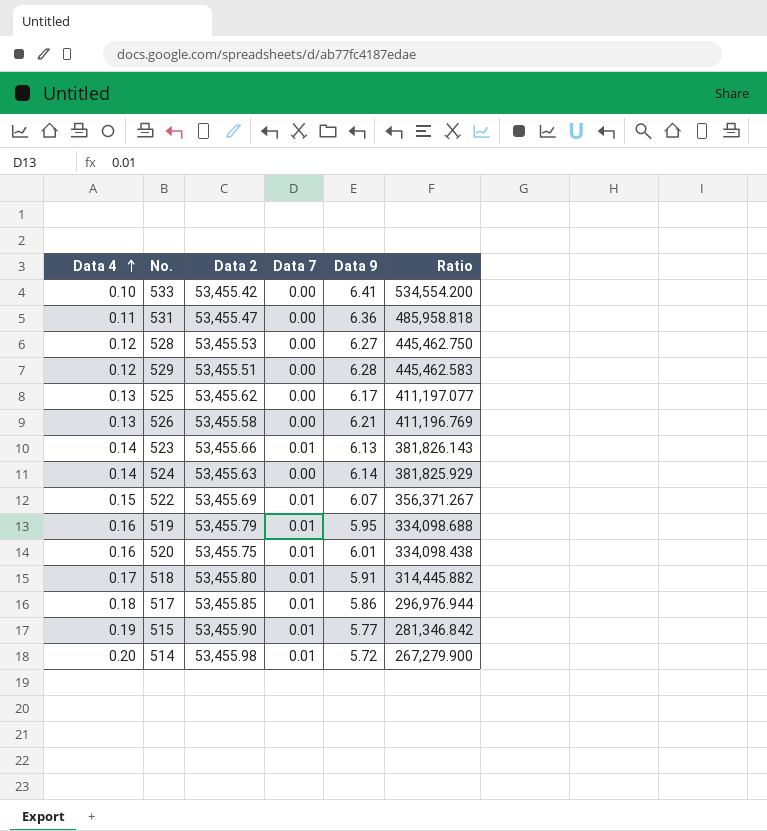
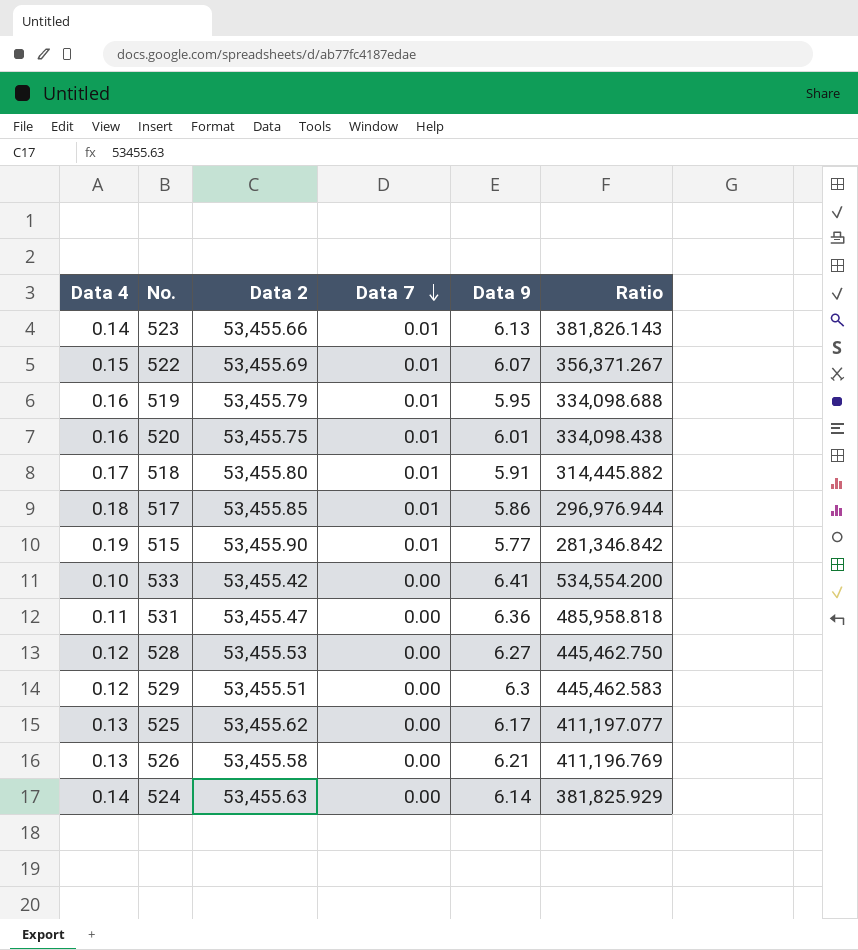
row order: Data 4 ascending -> Data 7 descending
row 514: 0.20 | 53,455.98 | 0.01 | 5.72 | 267,279.900 -> none
529 | Data 9: 6.28 -> 6.3

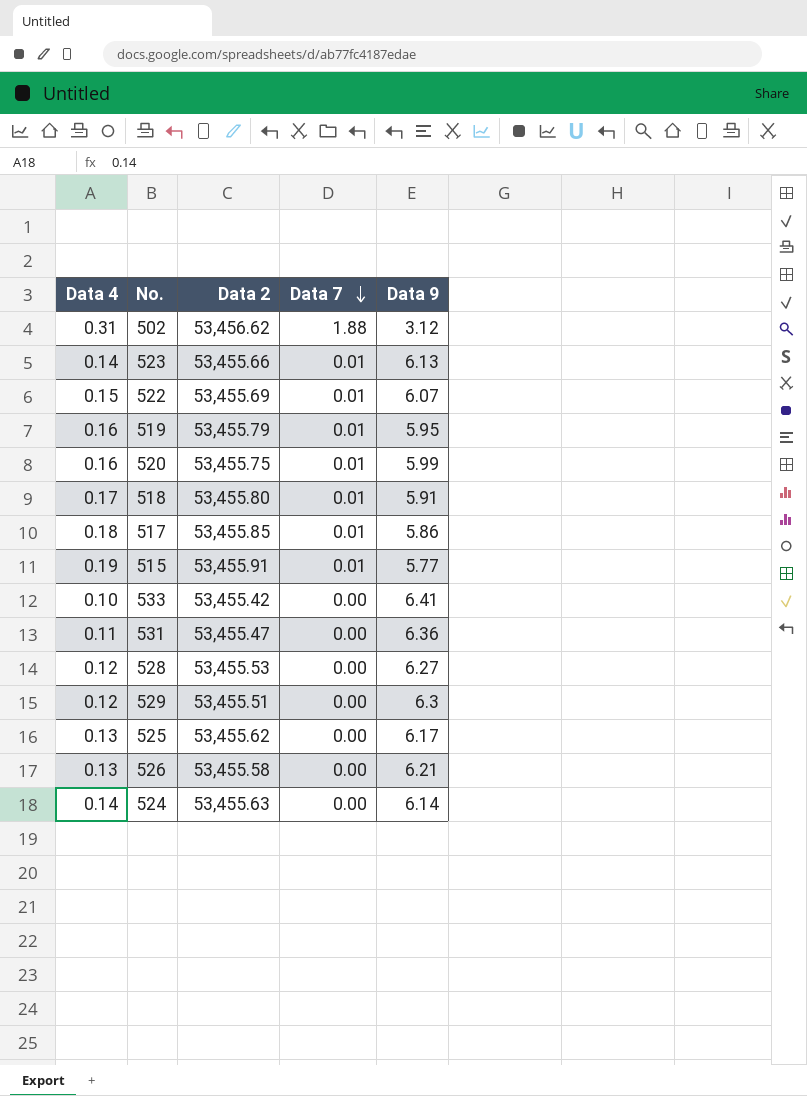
column Ratio | formula: [Data 2] / [Data 4] -> none
row 502: none -> 0.31 | 53,456.62 | 1.88 | 3.12
520 | Data 9: 6.01 -> 5.99
515 | Data 2: 53,455.90 -> 53,455.91

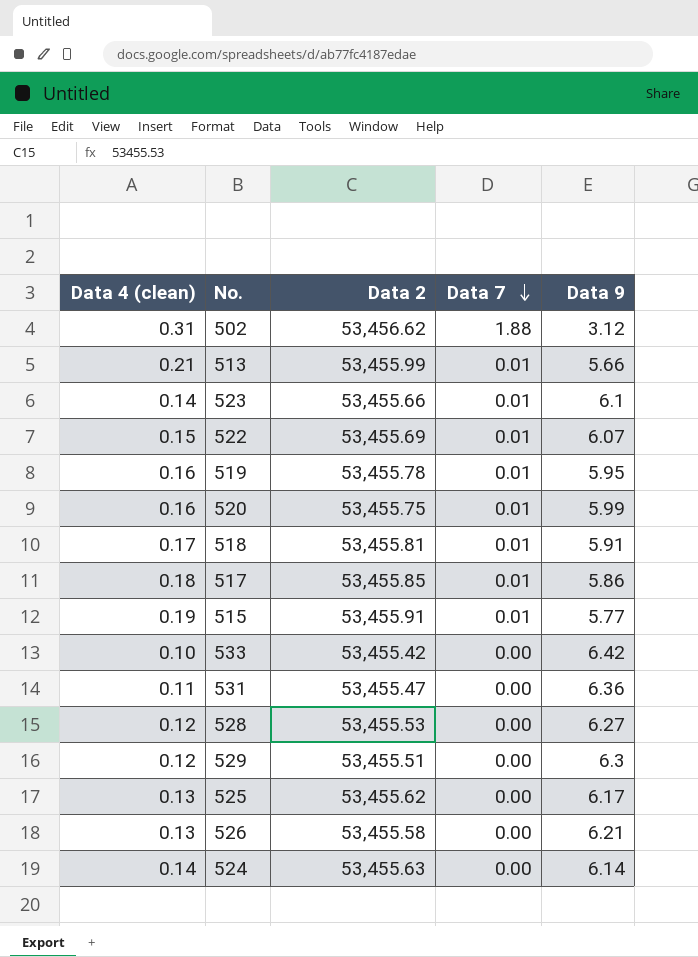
column name: Data 4 -> Data 4 (clean)
row 513: none -> 0.21 | 53,455.99 | 0.01 | 5.66
523 | Data 9: 6.13 -> 6.1
519 | Data 2: 53,455.79 -> 53,455.78
518 | Data 2: 53,455.80 -> 53,455.81
533 | Data 9: 6.41 -> 6.42

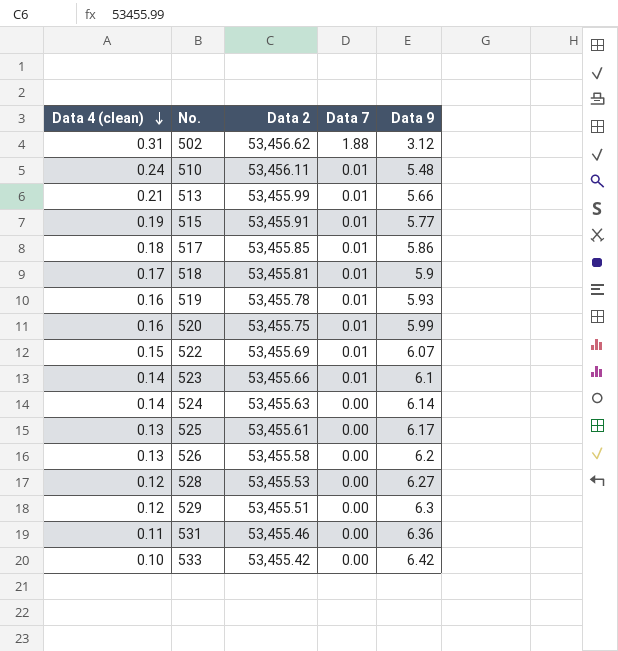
row order: Data 7 descending -> Data 4 (clean) descending
row 510: none -> 0.24 | 53,456.11 | 0.01 | 5.48
518 | Data 9: 5.91 -> 5.9
519 | Data 9: 5.95 -> 5.93
525 | Data 2: 53,455.62 -> 53,455.61
526 | Data 9: 6.21 -> 6.2
531 | Data 2: 53,455.47 -> 53,455.46

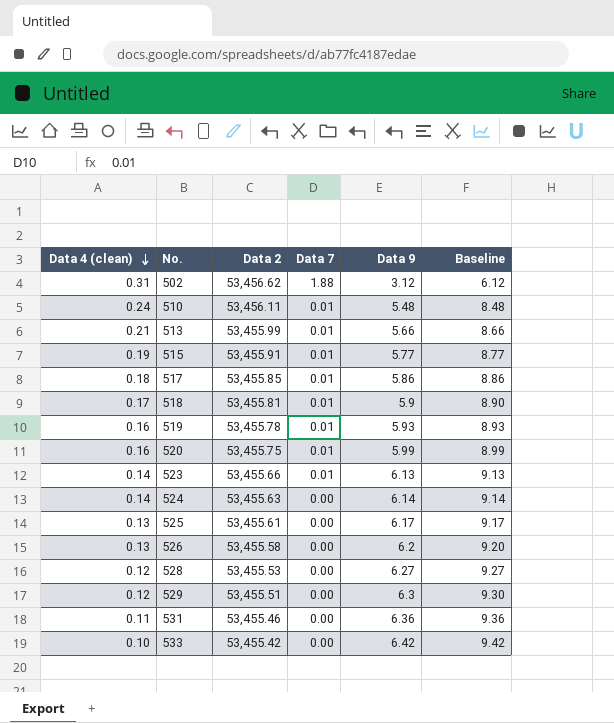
column Baseline | formula: none -> [Data 9] + 3
row 522: 0.15 | 53,455.69 | 0.01 | 6.07 -> none
523 | Data 9: 6.1 -> 6.13

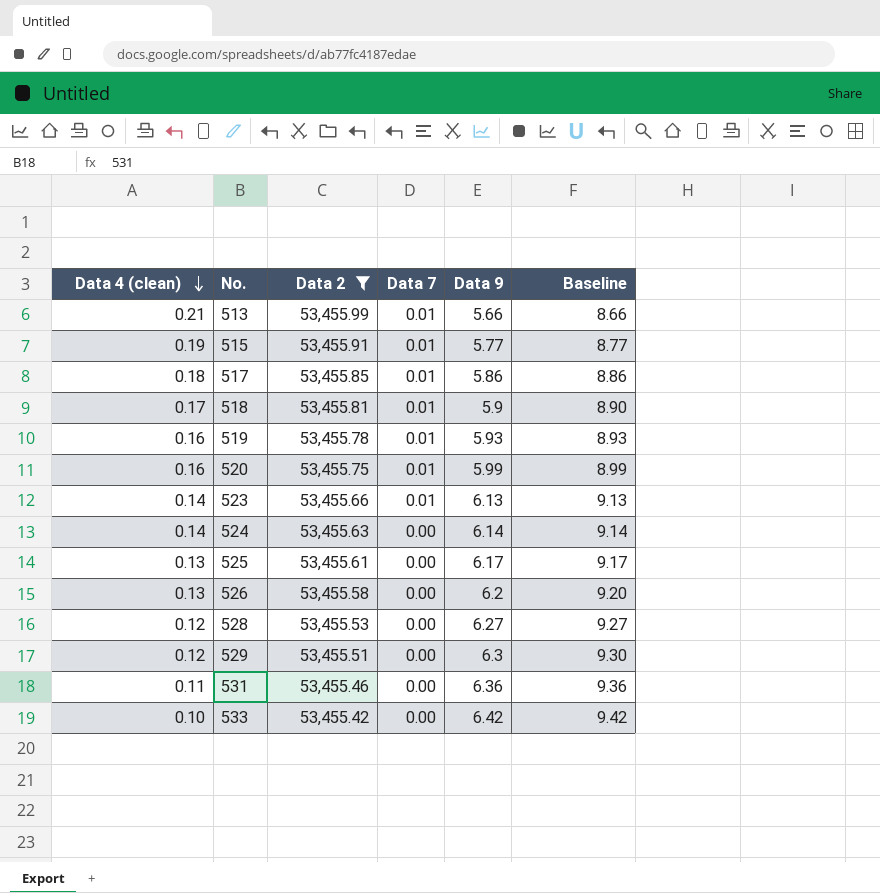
filter: none -> Data 2 <= 53,455.99

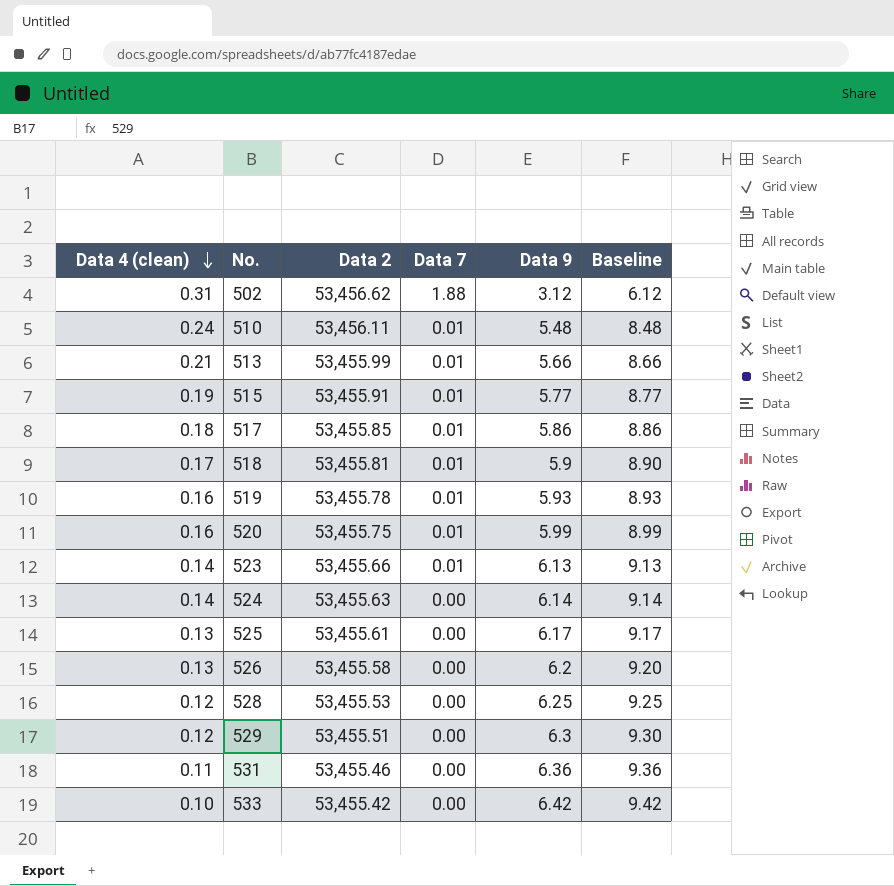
filter: Data 2 <= 53,455.99 -> none
528 | Data 9: 6.27 -> 6.25
528 | Baseline: 9.27 -> 9.25

